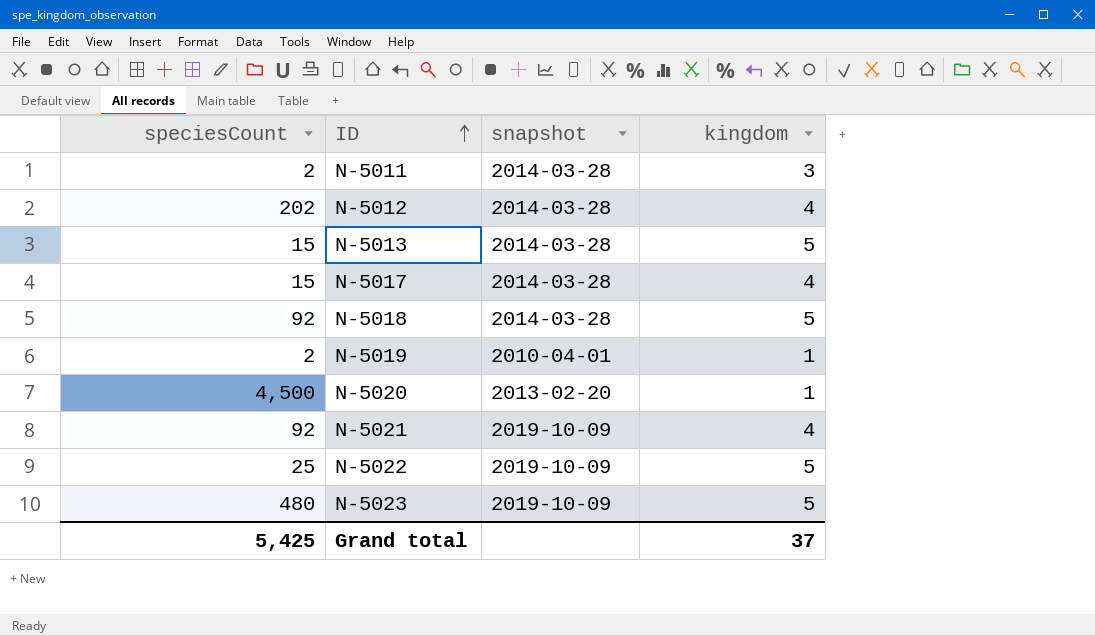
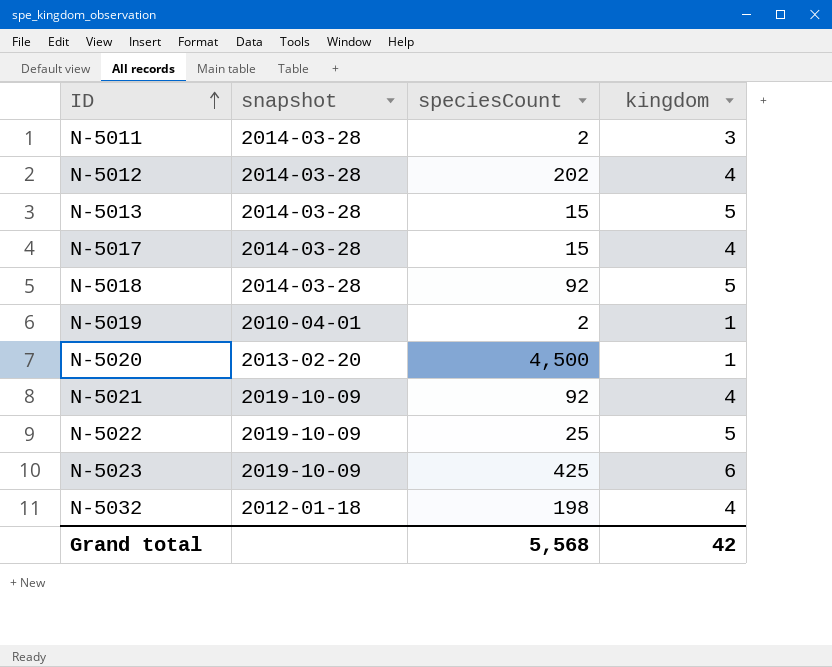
column speciesCount | position: 1 -> 3
N-5023 | speciesCount: 480 -> 425
N-5023 | kingdom: 5 -> 6
row N-5032: none -> 2012-01-18 | 198 | 4
Grand total | speciesCount: 5,425 -> 5,568
Grand total | kingdom: 37 -> 42

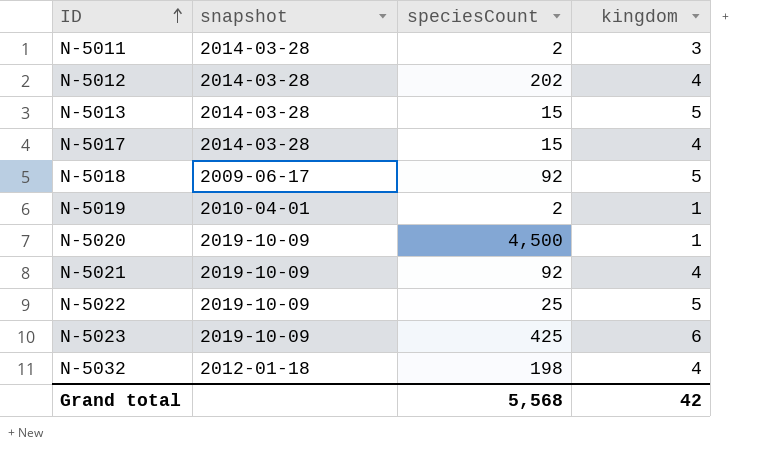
N-5018 | snapshot: 2014-03-28 -> 2009-06-17
N-5020 | snapshot: 2013-02-20 -> 2019-10-09

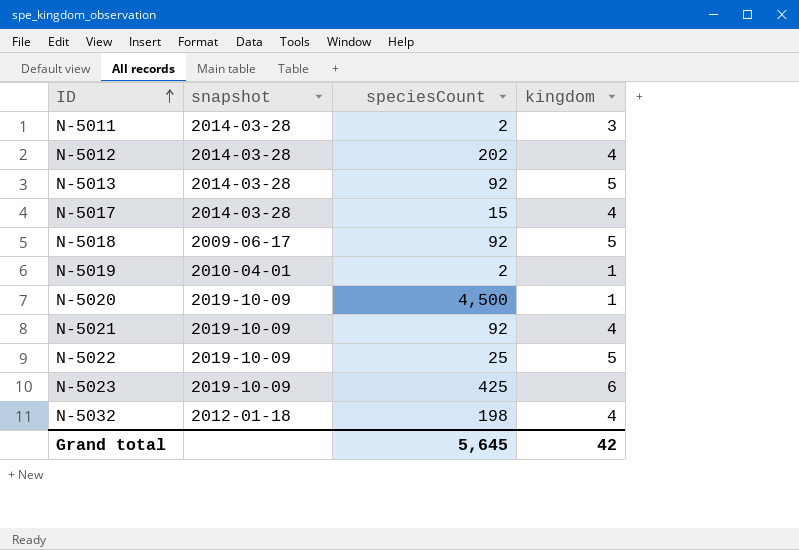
N-5013 | speciesCount: 15 -> 92
Grand total | speciesCount: 5,568 -> 5,645

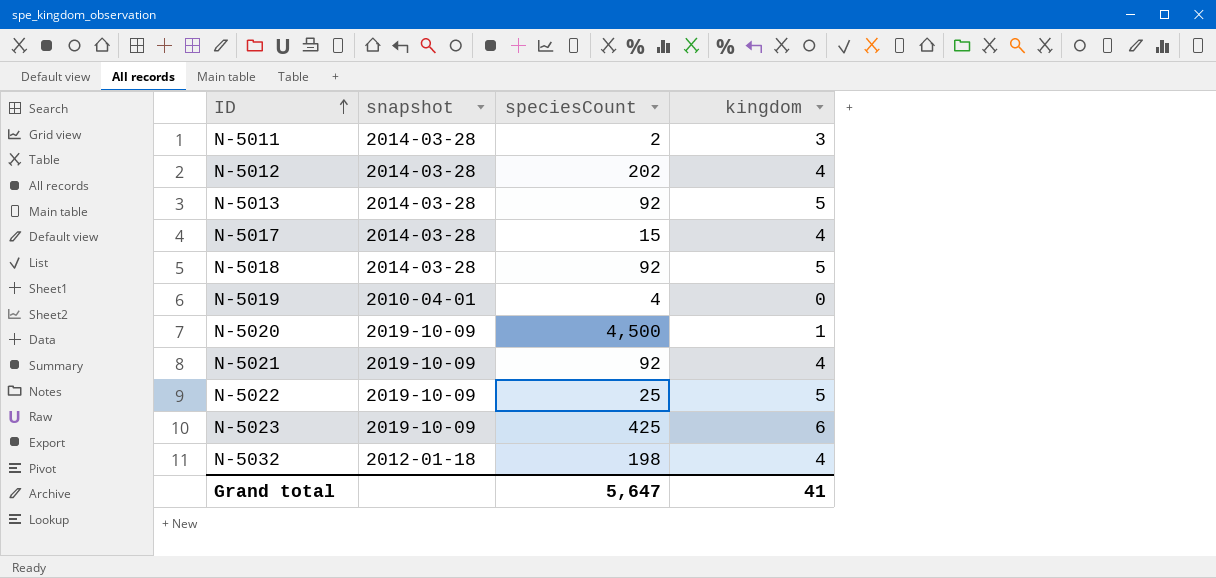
N-5018 | snapshot: 2009-06-17 -> 2014-03-28
N-5019 | speciesCount: 2 -> 4
N-5019 | kingdom: 1 -> 0
Grand total | speciesCount: 5,645 -> 5,647
Grand total | kingdom: 42 -> 41

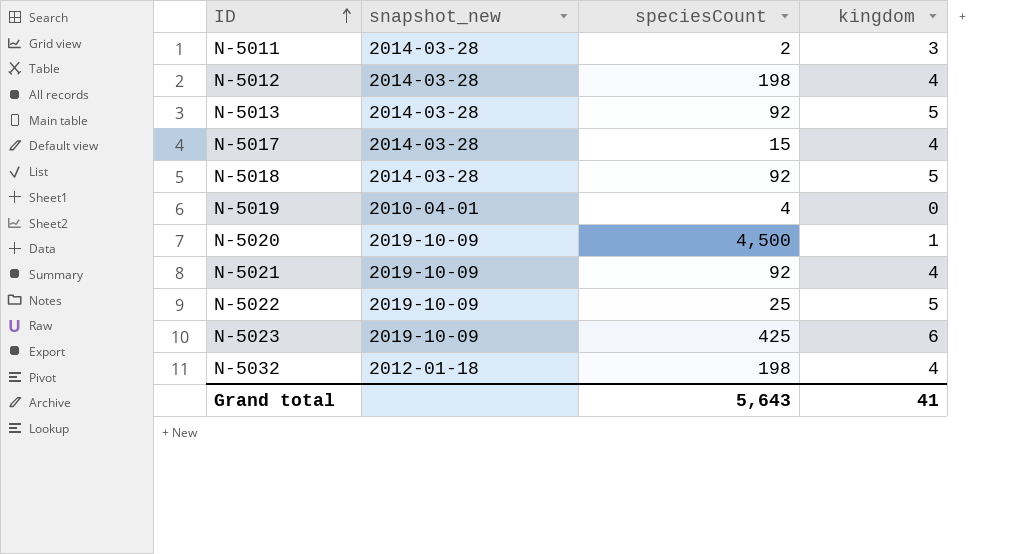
column name: snapshot -> snapshot_new
N-5012 | speciesCount: 202 -> 198
Grand total | speciesCount: 5,647 -> 5,643

